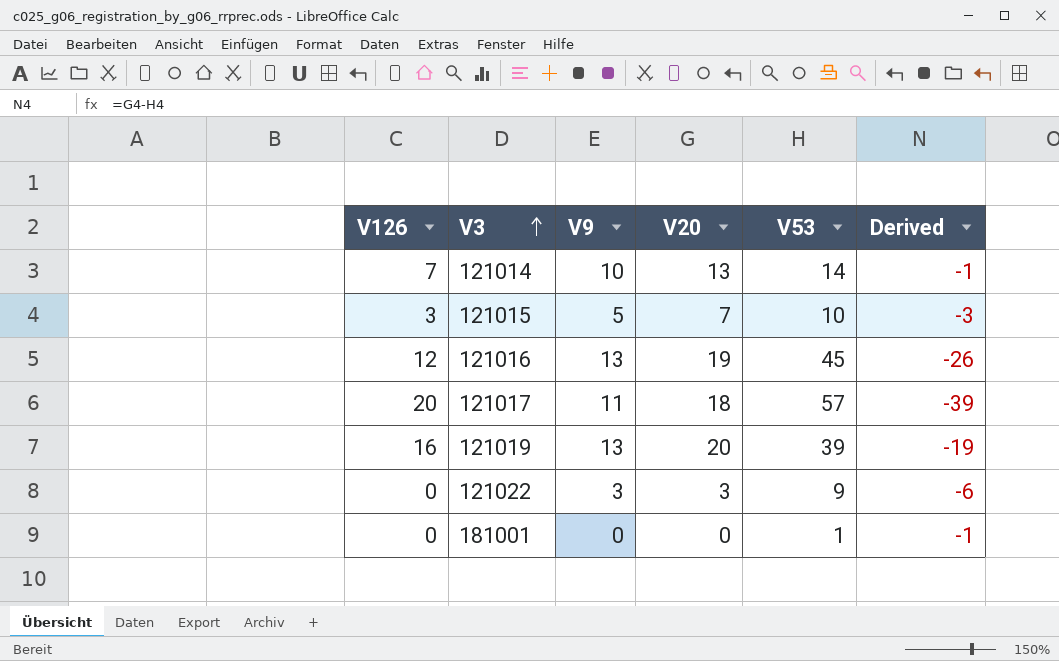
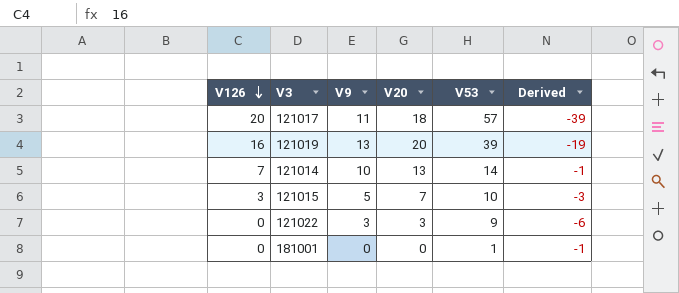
row order: V3 ascending -> V126 descending
row 121016: 12 | 13 | 19 | 45 | -26 -> none

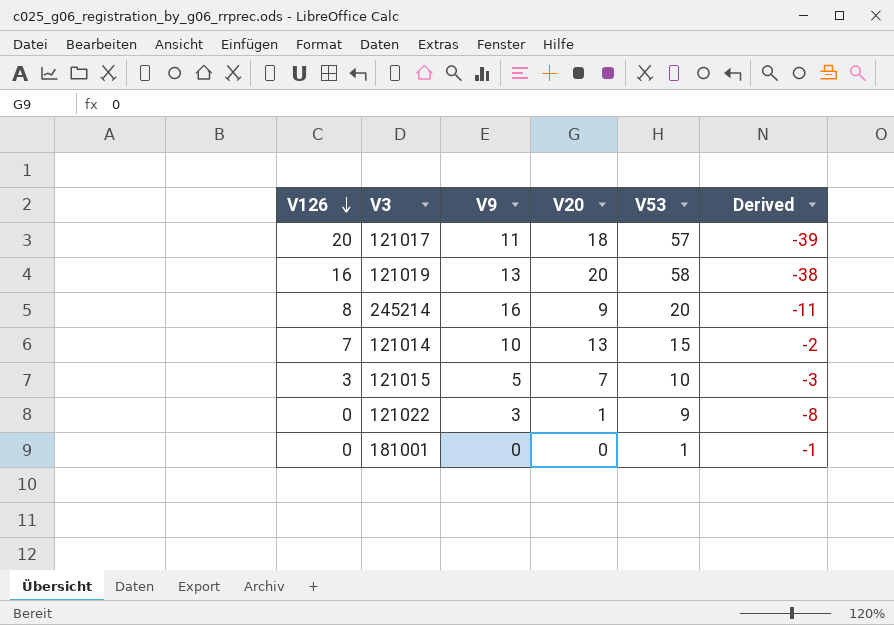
121019 | V53: 39 -> 58
121019 | Derived: -19 -> -38
row 245214: none -> 8 | 16 | 9 | 20 | -11
121014 | V53: 14 -> 15
121014 | Derived: -1 -> -2
121022 | V20: 3 -> 1
121022 | Derived: -6 -> -8

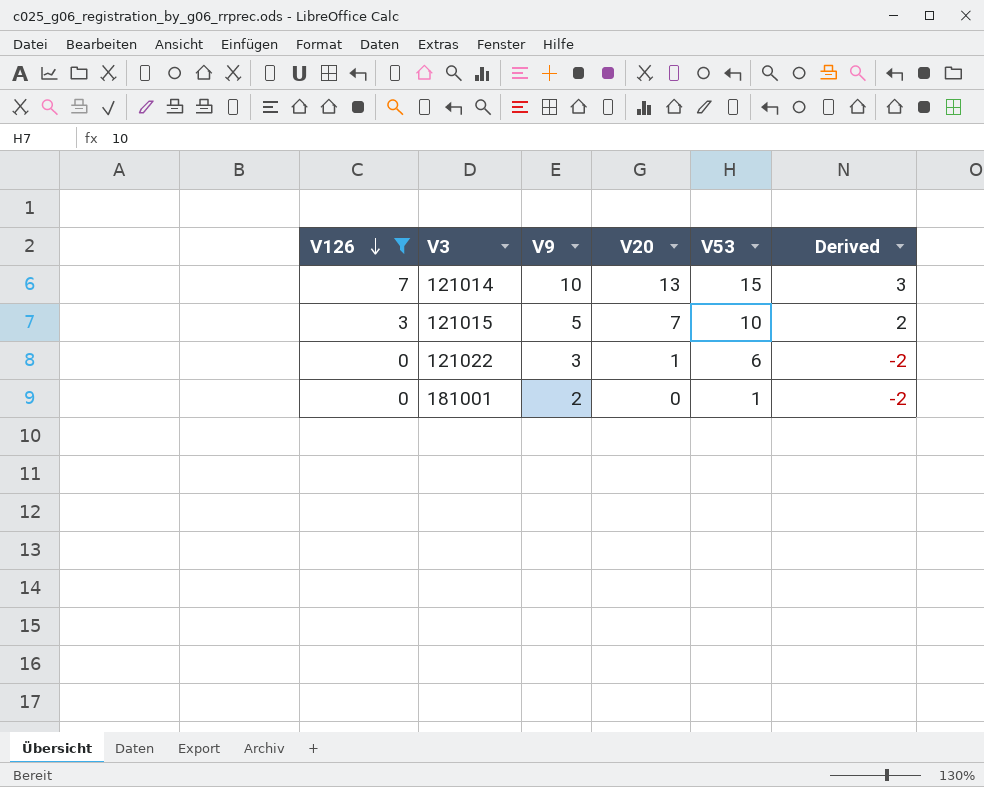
filter: none -> V126 <= 7
column Derived | formula: [V20] - [V53] -> [V20] - [V9]
121022 | V53: 9 -> 6
181001 | V9: 0 -> 2

